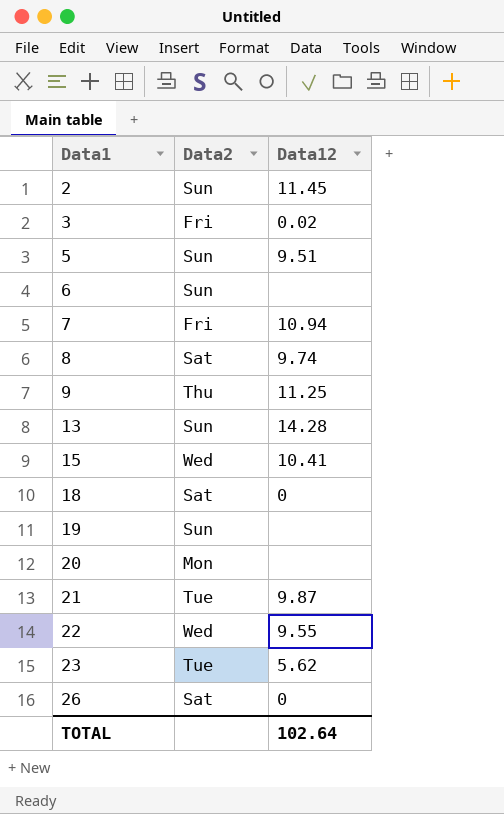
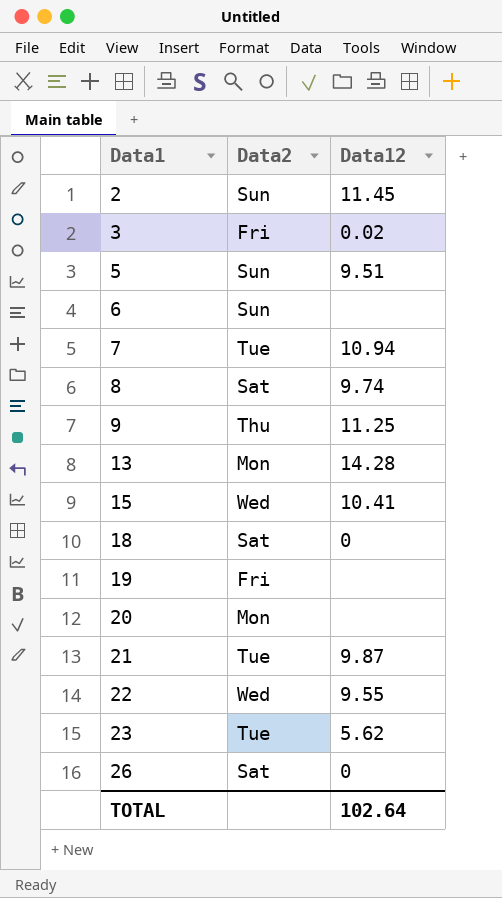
7 | Data2: Fri -> Tue
13 | Data2: Sun -> Mon
19 | Data2: Sun -> Fri

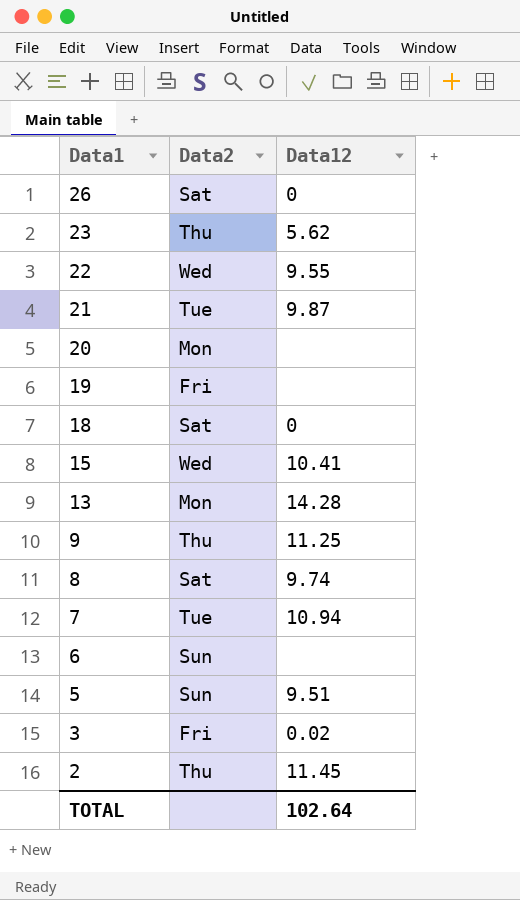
row order: Data1 ascending -> Data1 descending
23 | Data2: Tue -> Thu
2 | Data2: Sun -> Thu

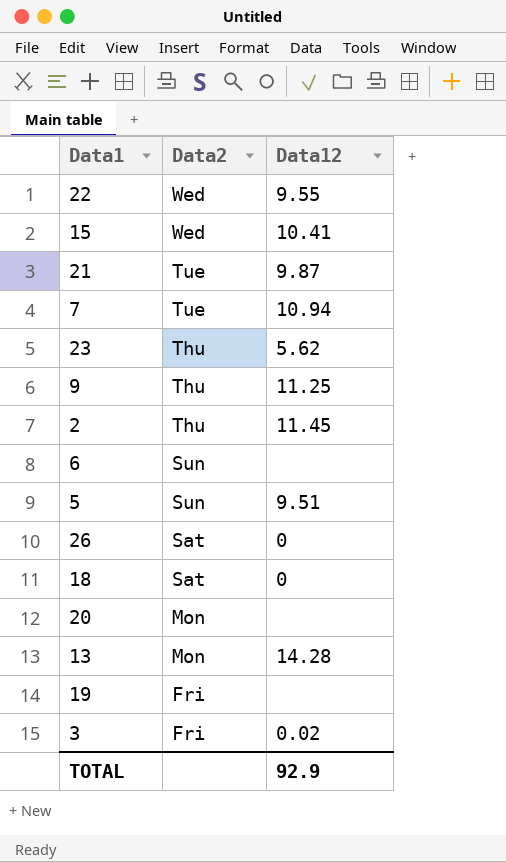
row order: Data1 descending -> Data2 descending
row 8: Sat | 9.74 -> none
TOTAL | Data12: 102.64 -> 92.9

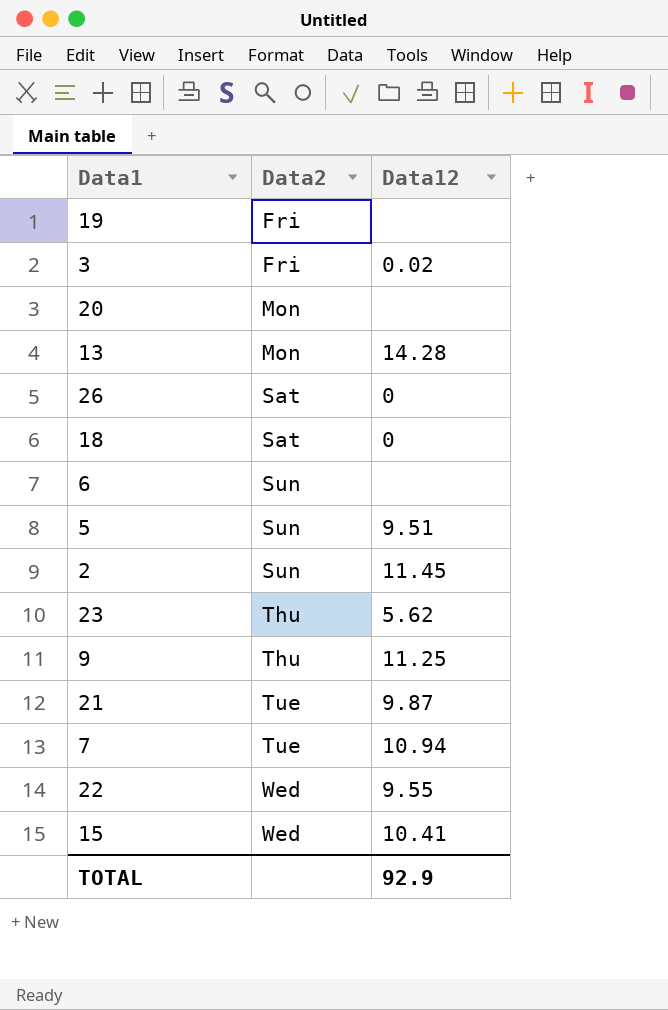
row order: Data2 descending -> Data2 ascending
2 | Data2: Thu -> Sun

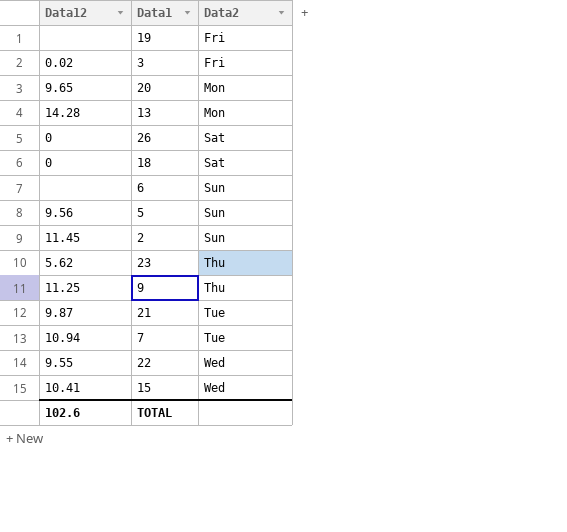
column Data12 | position: 3 -> 1
20 | Data12: none -> 9.65
5 | Data12: 9.51 -> 9.56
TOTAL | Data12: 92.9 -> 102.6

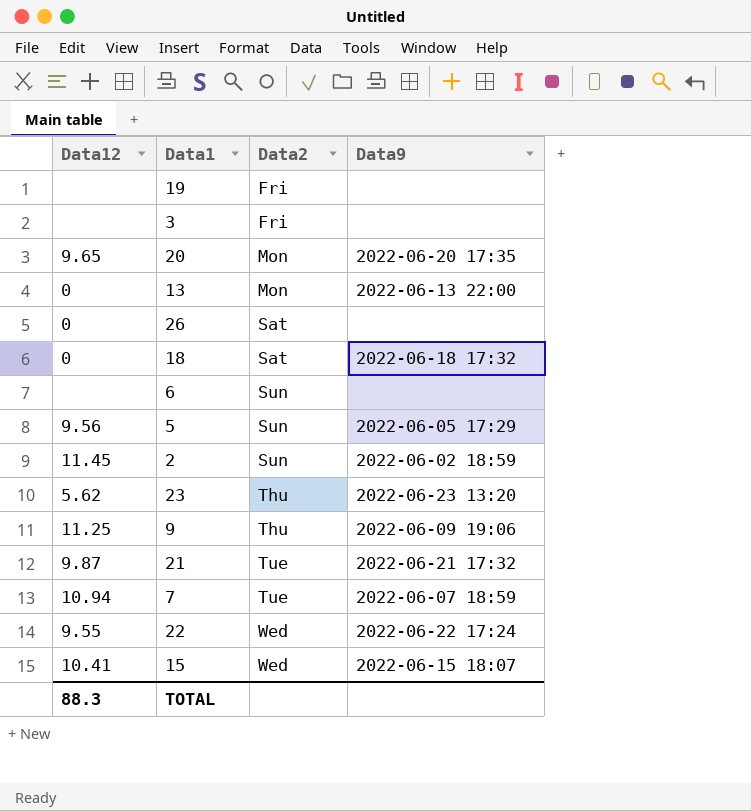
column Data9 | position: none -> 4
3 | Data12: 0.02 -> none
13 | Data12: 14.28 -> 0
TOTAL | Data12: 102.6 -> 88.3

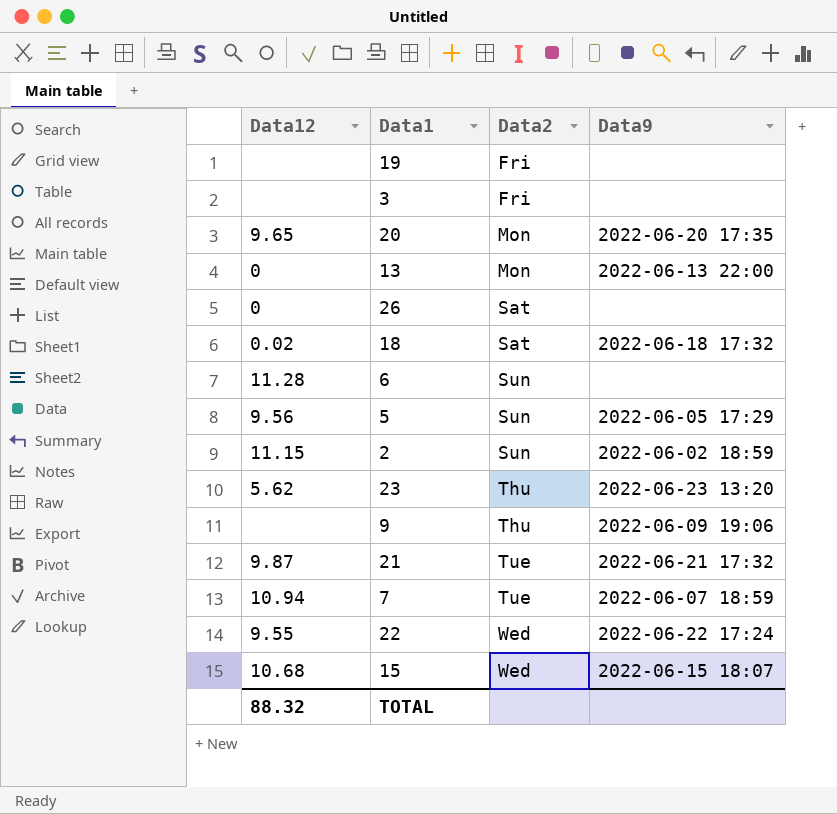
18 | Data12: 0 -> 0.02
6 | Data12: none -> 11.28
2 | Data12: 11.45 -> 11.15
9 | Data12: 11.25 -> none
15 | Data12: 10.41 -> 10.68
TOTAL | Data12: 88.3 -> 88.32

